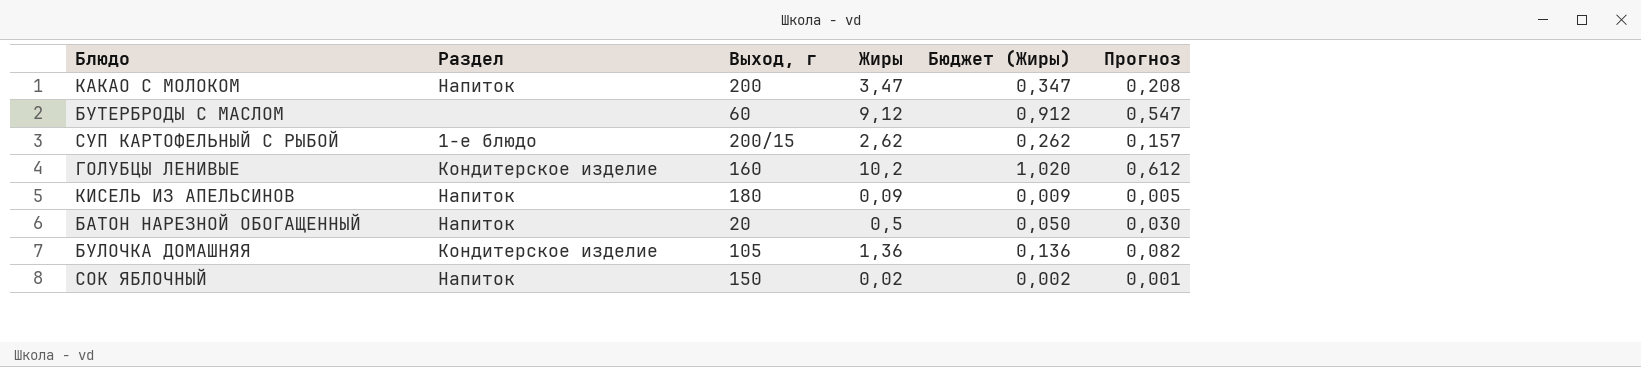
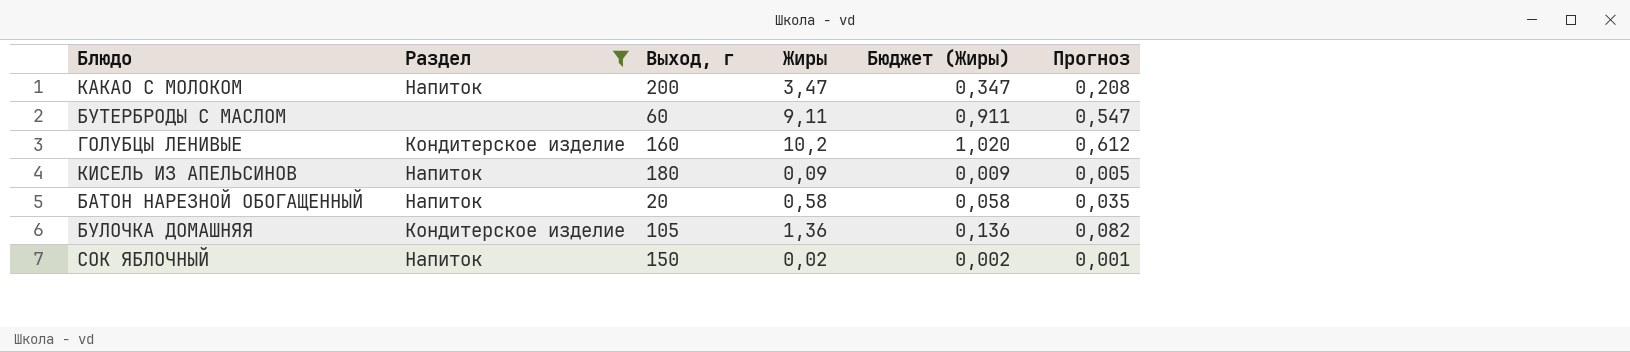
filter: none -> Раздел != 1-е блюдо
БУТЕРБРОДЫ С МАСЛОМ | Жиры: 9,12 -> 9,11
БУТЕРБРОДЫ С МАСЛОМ | Бюджет (Жиры): 0,912 -> 0,911
БАТОН НАРЕЗНОЙ ОБОГАЩЕННЫЙ | Жиры: 0,5 -> 0,58
БАТОН НАРЕЗНОЙ ОБОГАЩЕННЫЙ | Бюджет (Жиры): 0,050 -> 0,058
БАТОН НАРЕЗНОЙ ОБОГАЩЕННЫЙ | Прогноз: 0,030 -> 0,035

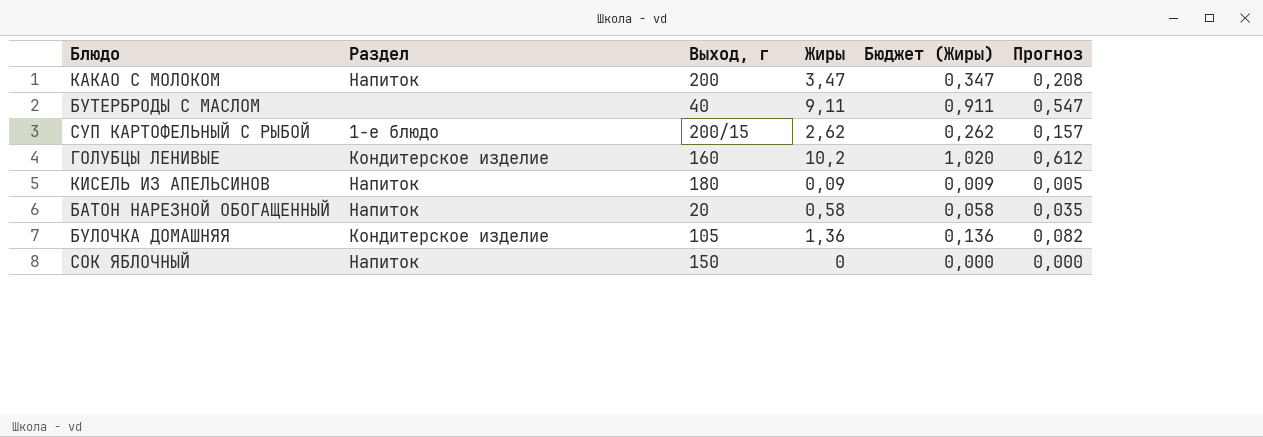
filter: Раздел != 1-е блюдо -> none
БУТЕРБРОДЫ С МАСЛОМ | Выход, г: 60 -> 40
СОК ЯБЛОЧНЫЙ | Жиры: 0,02 -> 0
СОК ЯБЛОЧНЫЙ | Бюджет (Жиры): 0,002 -> 0,000
СОК ЯБЛОЧНЫЙ | Прогноз: 0,001 -> 0,000

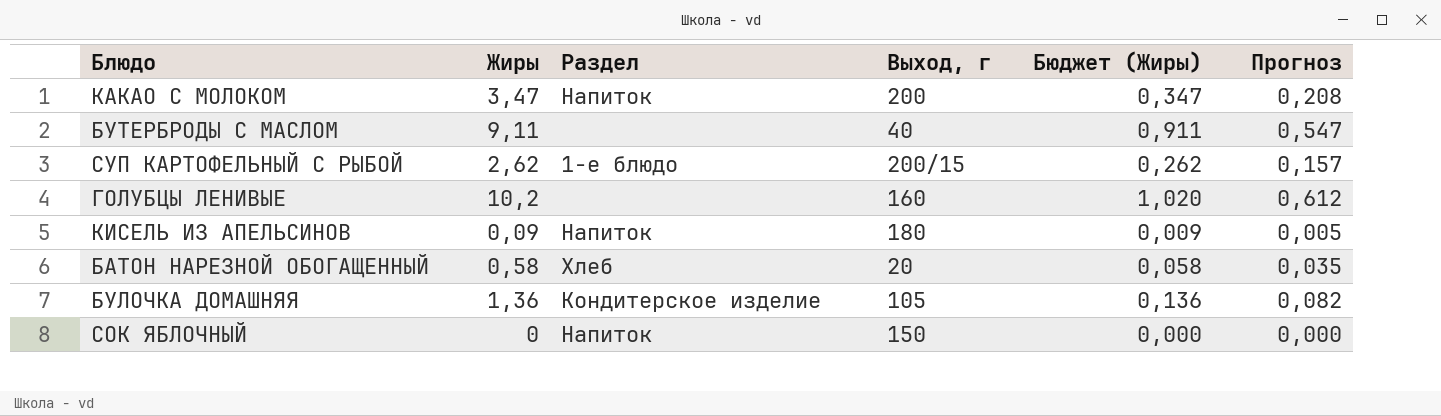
column Жиры | position: 4 -> 2
ГОЛУБЦЫ ЛЕНИВЫЕ | Раздел: Кондитерское изделие -> none
БАТОН НАРЕЗНОЙ ОБОГАЩЕННЫЙ | Раздел: Напиток -> Хлеб

